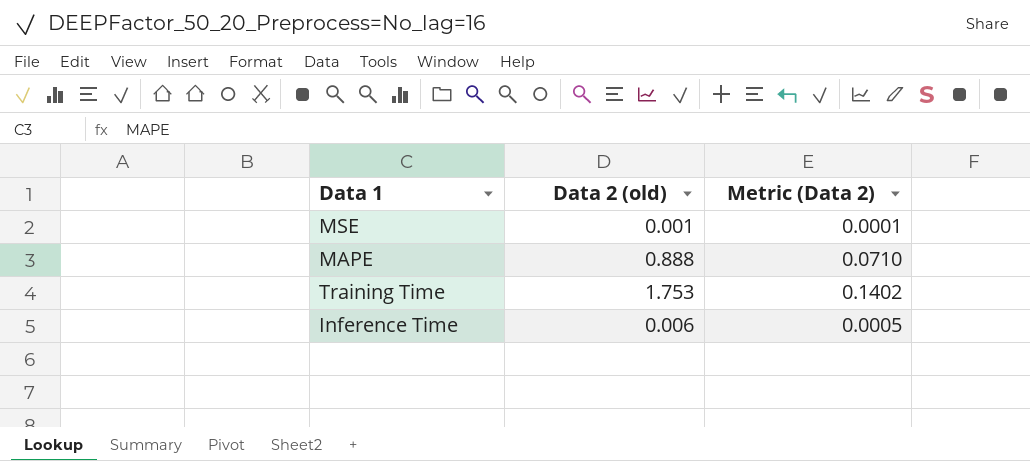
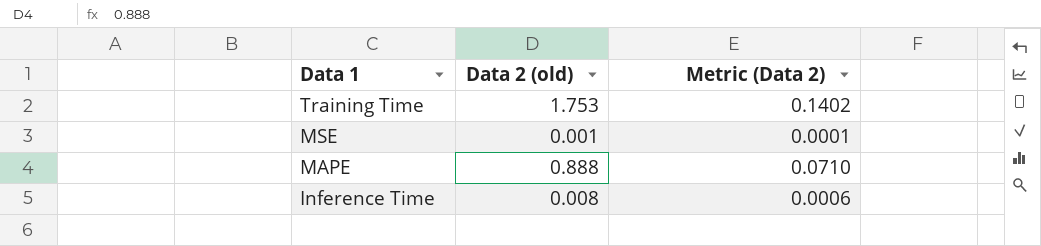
row order: none -> Data 1 descending
Inference Time | Data 2 (old): 0.006 -> 0.008
Inference Time | Metric (Data 2): 0.0005 -> 0.0006

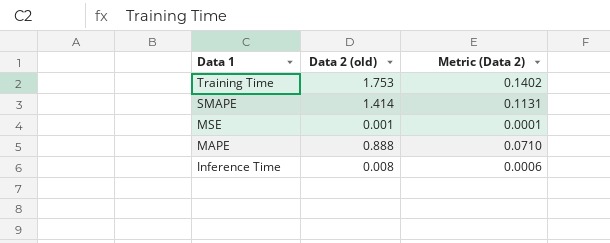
row SMAPE: none -> 1.414 | 0.1131

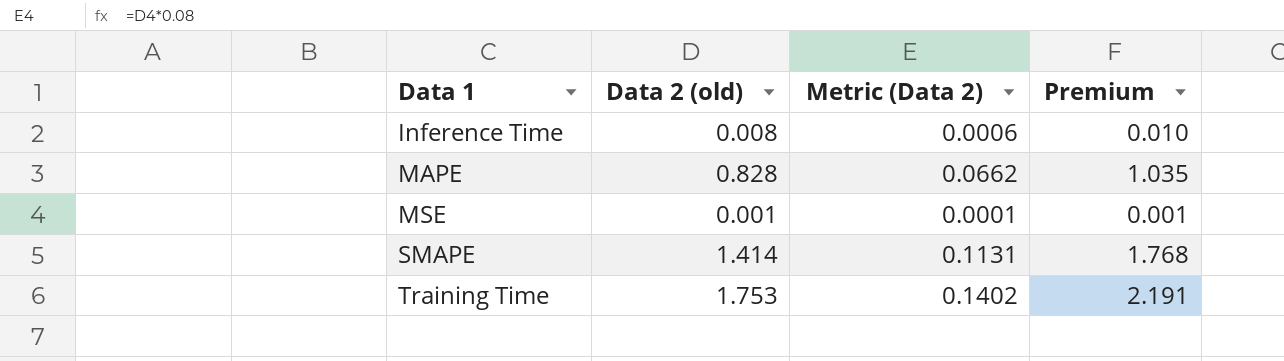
row order: Data 1 descending -> Data 1 ascending
column Premium | formula: none -> [Data 2 (old)] * 1.25
MAPE | Data 2 (old): 0.888 -> 0.828
MAPE | Metric (Data 2): 0.0710 -> 0.0662

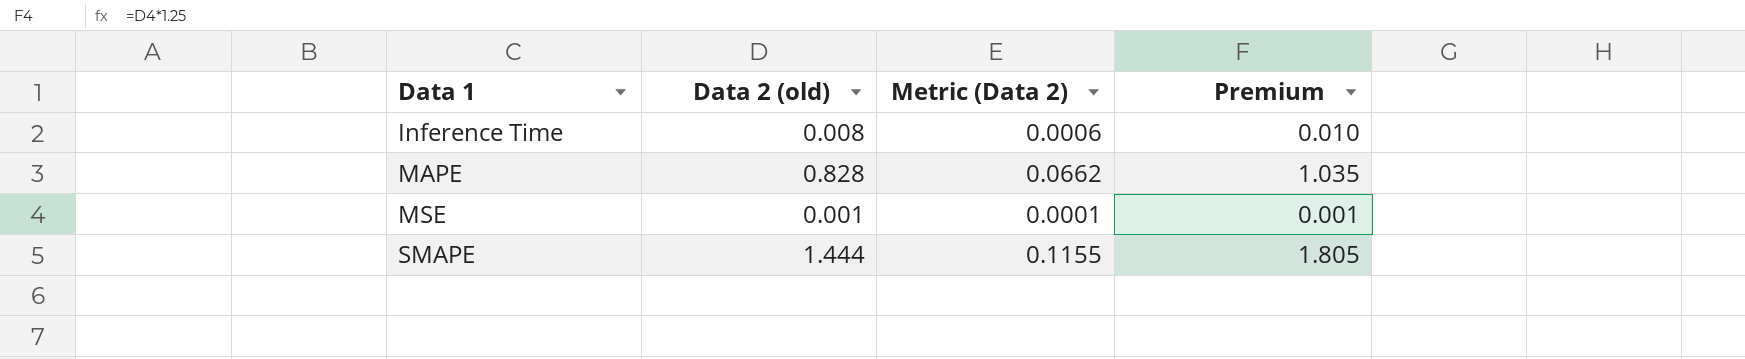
row Training Time: 1.753 | 0.1402 | 2.191 -> none
SMAPE | Data 2 (old): 1.414 -> 1.444
SMAPE | Metric (Data 2): 0.1131 -> 0.1155
SMAPE | Premium: 1.768 -> 1.805

